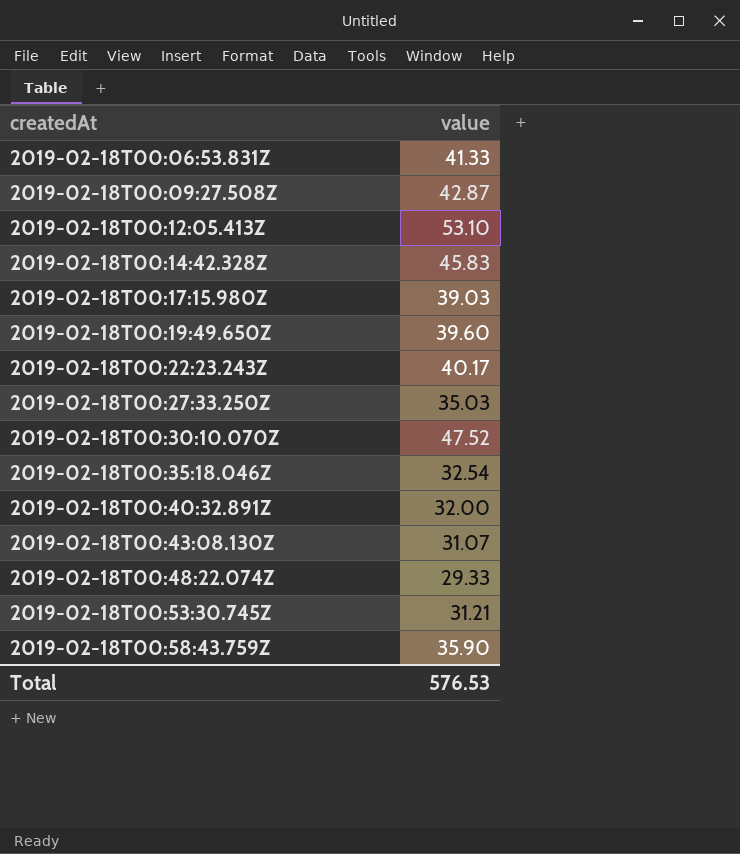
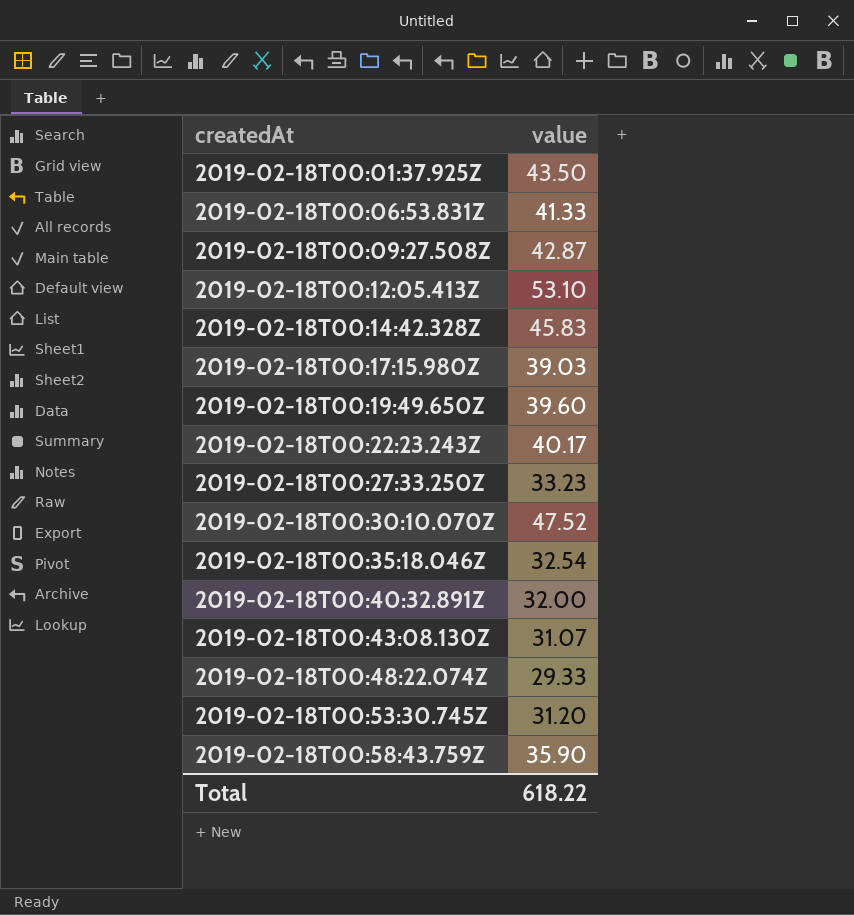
row 2019-02-18T00:01:37.925Z: none -> 43.50
2019-02-18T00:27:33.250Z | value: 35.03 -> 33.23
2019-02-18T00:53:30.745Z | value: 31.21 -> 31.20
Total | value: 576.53 -> 618.22

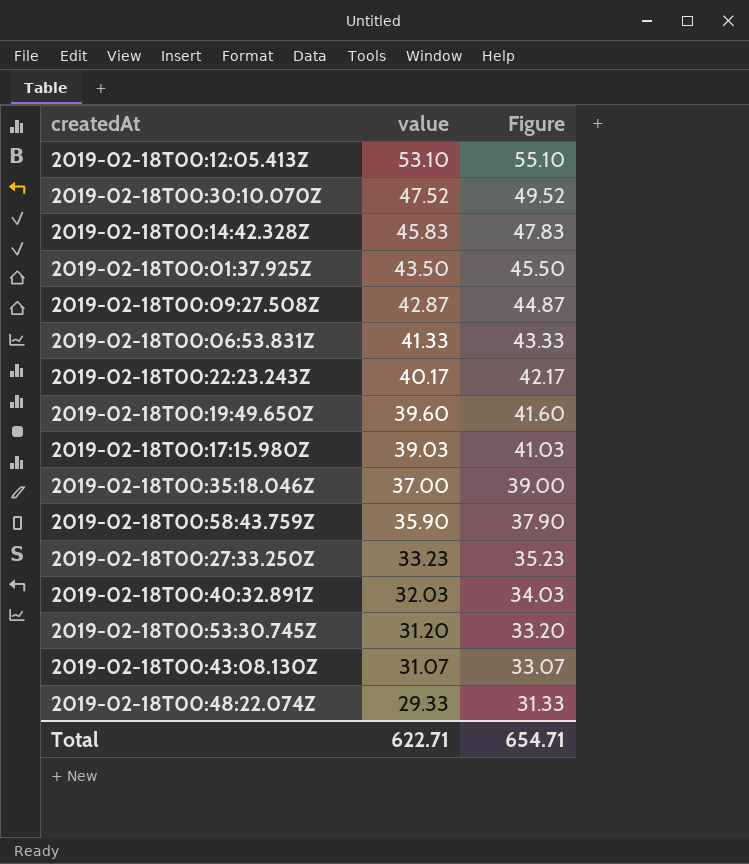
row order: createdAt ascending -> value descending
column Figure | formula: none -> [value] + 2
2019-02-18T00:35:18.046Z | value: 32.54 -> 37.00
2019-02-18T00:40:32.891Z | value: 32.00 -> 32.03
Total | value: 618.22 -> 622.71

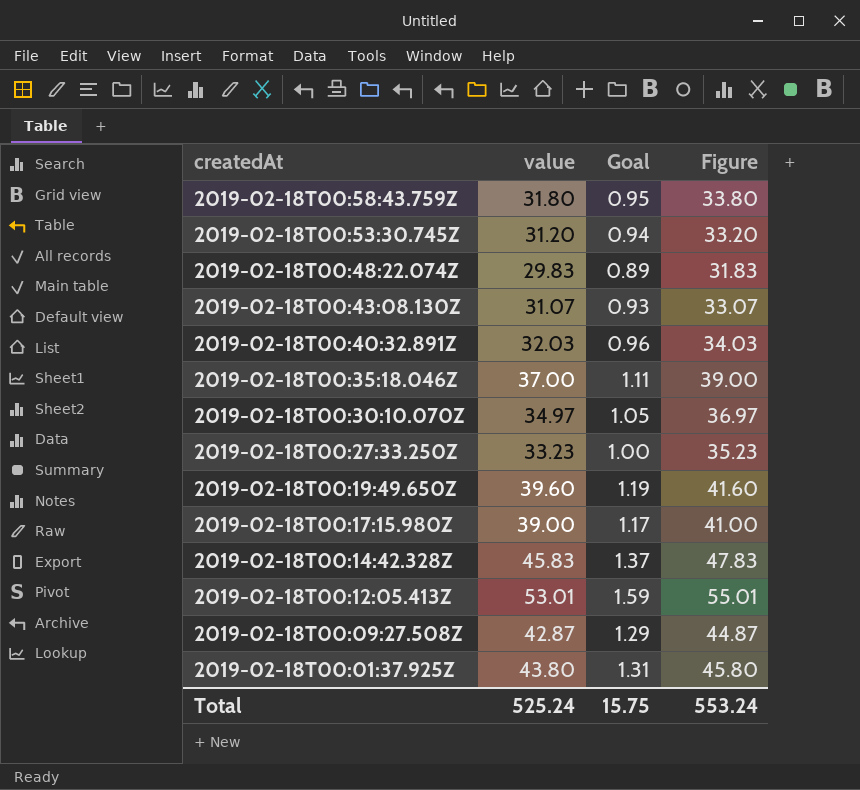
row order: value descending -> createdAt descending
column Goal | formula: none -> [value] * 0.03
row 2019-02-18T00:06:53.831Z: 41.33 | 43.33 -> none
row 2019-02-18T00:22:23.243Z: 40.17 | 42.17 -> none
2019-02-18T00:58:43.759Z | value: 35.90 -> 31.80
2019-02-18T00:58:43.759Z | Figure: 37.90 -> 33.80
2019-02-18T00:48:22.074Z | value: 29.33 -> 29.83
2019-02-18T00:48:22.074Z | Figure: 31.33 -> 31.83
2019-02-18T00:30:10.070Z | value: 47.52 -> 34.97
2019-02-18T00:30:10.070Z | Figure: 49.52 -> 36.97
2019-02-18T00:17:15.980Z | value: 39.03 -> 39.00
2019-02-18T00:17:15.980Z | Figure: 41.03 -> 41.00
2019-02-18T00:12:05.413Z | value: 53.10 -> 53.01
2019-02-18T00:12:05.413Z | Figure: 55.10 -> 55.01
2019-02-18T00:01:37.925Z | value: 43.50 -> 43.80
2019-02-18T00:01:37.925Z | Figure: 45.50 -> 45.80
Total | value: 622.71 -> 525.24
Total | Figure: 654.71 -> 553.24

